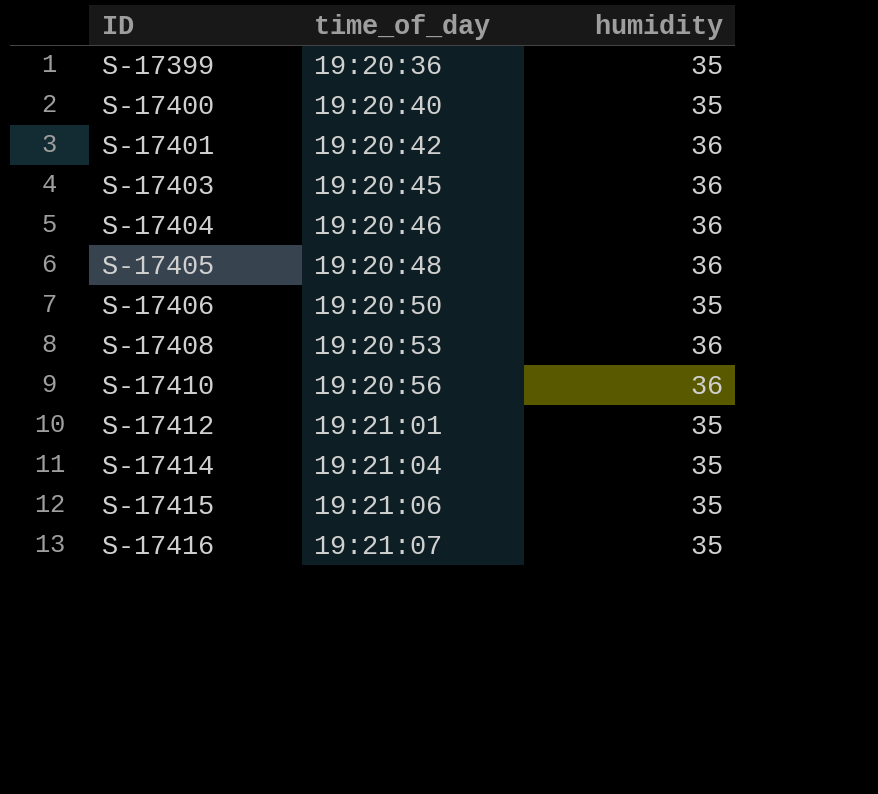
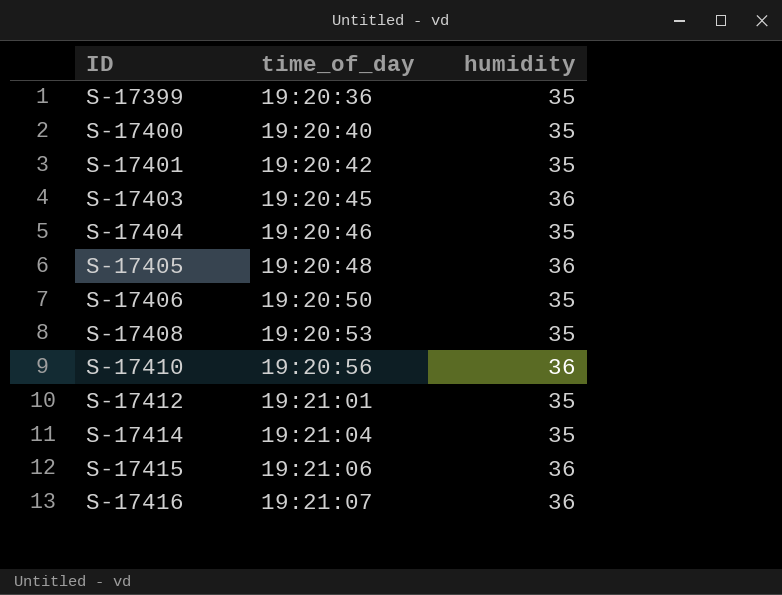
S-17401 | humidity: 36 -> 35
S-17404 | humidity: 36 -> 35
S-17408 | humidity: 36 -> 35
S-17415 | humidity: 35 -> 36
S-17416 | humidity: 35 -> 36

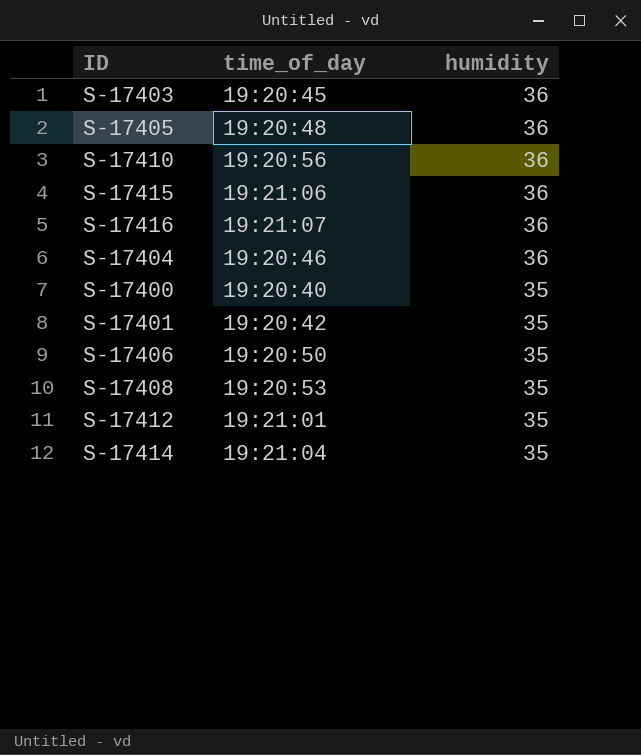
row order: ID ascending -> humidity descending
row S-17399: 19:20:36 | 35 -> none
S-17404 | humidity: 35 -> 36

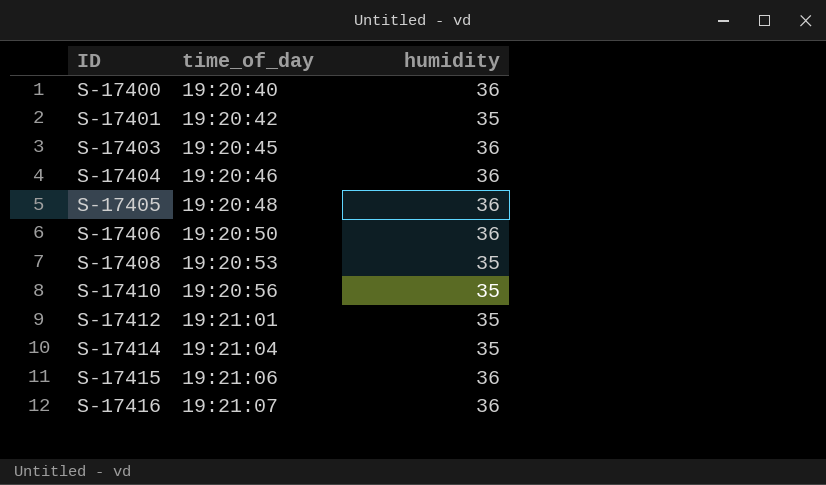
row order: humidity descending -> ID ascending
S-17400 | humidity: 35 -> 36
S-17406 | humidity: 35 -> 36
S-17410 | humidity: 36 -> 35

